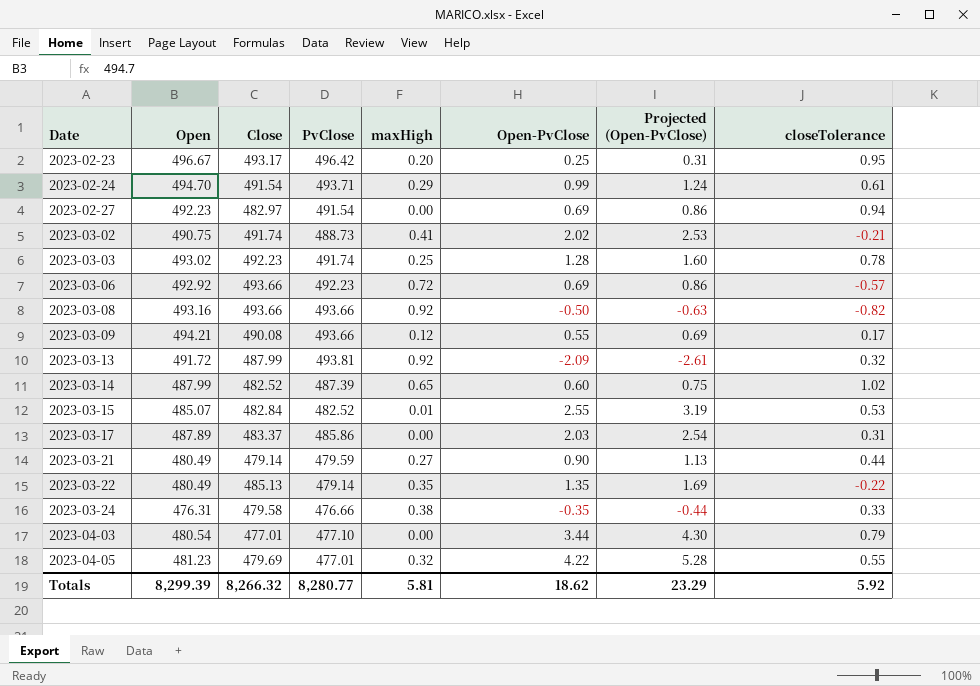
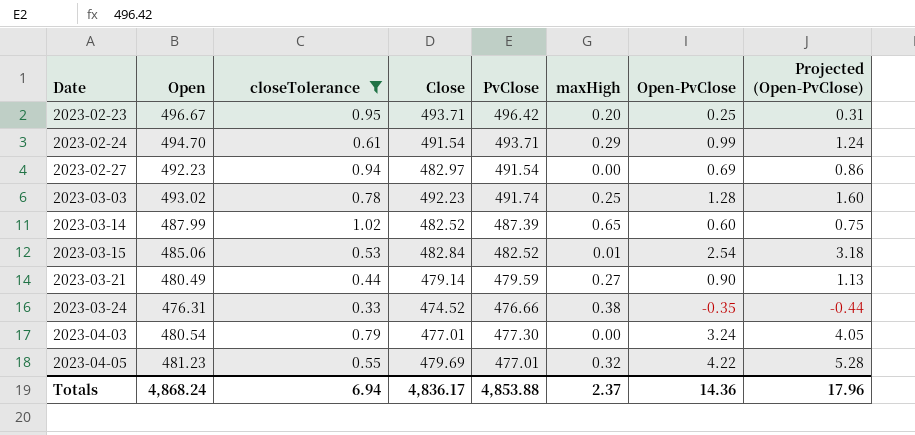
filter: none -> closeTolerance >= 0.33
column closeTolerance | position: 8 -> 3
2023-02-23 | Close: 493.17 -> 493.71
2023-03-15 | Open: 485.07 -> 485.06
2023-03-15 | Open-PvClose: 2.55 -> 2.54
2023-03-15 | Projected (Open-PvClose): 3.19 -> 3.18
2023-03-24 | Close: 479.58 -> 474.52
2023-04-03 | PvClose: 477.10 -> 477.30
2023-04-03 | Open-PvClose: 3.44 -> 3.24
2023-04-03 | Projected (Open-PvClose): 4.30 -> 4.05
Totals | Open: 8,299.39 -> 4,868.24
Totals | closeTolerance: 5.92 -> 6.94
Totals | Close: 8,266.32 -> 4,836.17
Totals | PvClose: 8,280.77 -> 4,853.88
Totals | maxHigh: 5.81 -> 2.37
Totals | Open-PvClose: 18.62 -> 14.36
Totals | Projected (Open-PvClose): 23.29 -> 17.96

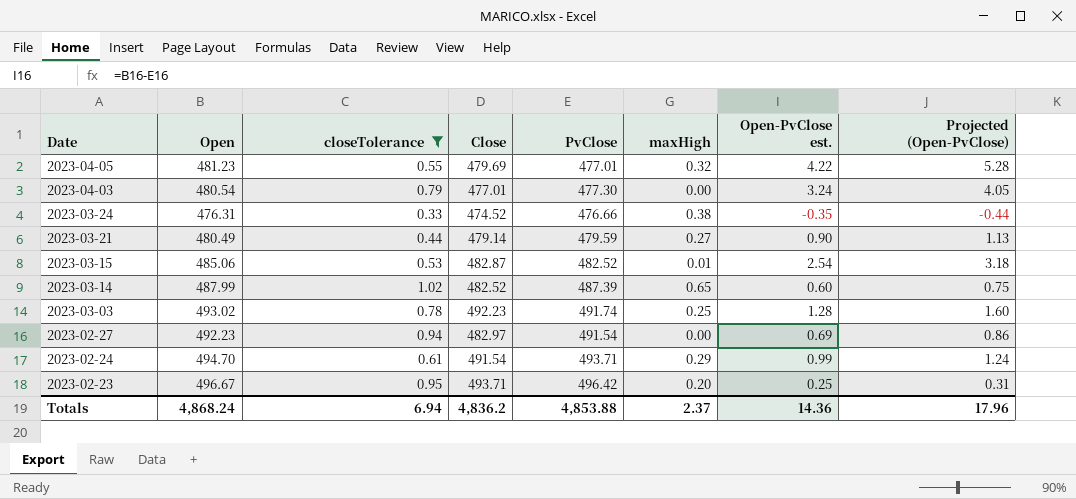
row order: Date ascending -> Date descending
column name: Open-PvClose -> Open-PvClose est.
2023-03-15 | Close: 482.84 -> 482.87
Totals | Close: 4,836.17 -> 4,836.2

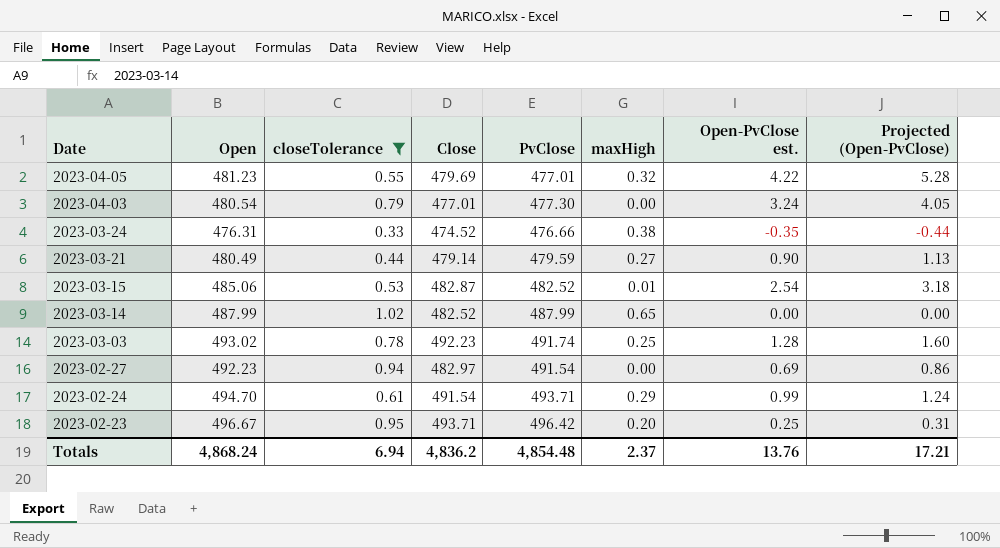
2023-03-14 | PvClose: 487.39 -> 487.99
2023-03-14 | Open-PvClose est.: 0.60 -> 0.00
2023-03-14 | Projected (Open-PvClose): 0.75 -> 0.00
Totals | PvClose: 4,853.88 -> 4,854.48
Totals | Open-PvClose est.: 14.36 -> 13.76
Totals | Projected (Open-PvClose): 17.96 -> 17.21

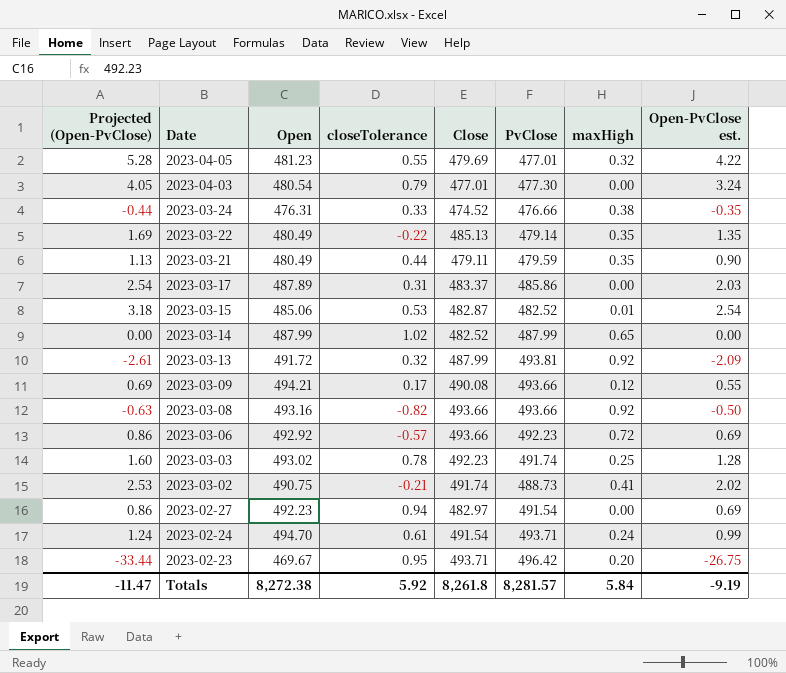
filter: closeTolerance >= 0.33 -> none
column Projected (Open-PvClose) | position: 8 -> 1
2023-03-21 | Close: 479.14 -> 479.11
2023-03-21 | maxHigh: 0.27 -> 0.35
2023-02-24 | maxHigh: 0.29 -> 0.24
2023-02-23 | Projected (Open-PvClose): 0.31 -> -33.44
2023-02-23 | Open: 496.67 -> 469.67
2023-02-23 | Open-PvClose est.: 0.25 -> -26.75
Totals | Projected (Open-PvClose): 17.21 -> -11.47
Totals | Open: 4,868.24 -> 8,272.38
Totals | closeTolerance: 6.94 -> 5.92
Totals | Close: 4,836.2 -> 8,261.8
Totals | PvClose: 4,854.48 -> 8,281.57
Totals | maxHigh: 2.37 -> 5.84
Totals | Open-PvClose est.: 13.76 -> -9.19

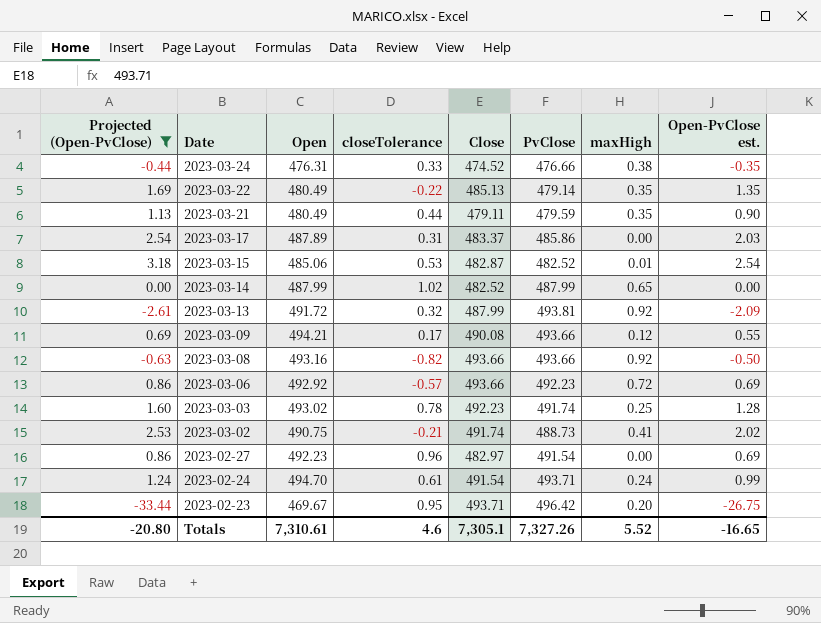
filter: none -> Projected (Open-PvClose) <= 3.18
2023-02-27 | closeTolerance: 0.94 -> 0.96
Totals | Projected (Open-PvClose): -11.47 -> -20.80
Totals | Open: 8,272.38 -> 7,310.61
Totals | closeTolerance: 5.92 -> 4.6
Totals | Close: 8,261.8 -> 7,305.1
Totals | PvClose: 8,281.57 -> 7,327.26
Totals | maxHigh: 5.84 -> 5.52
Totals | Open-PvClose est.: -9.19 -> -16.65

